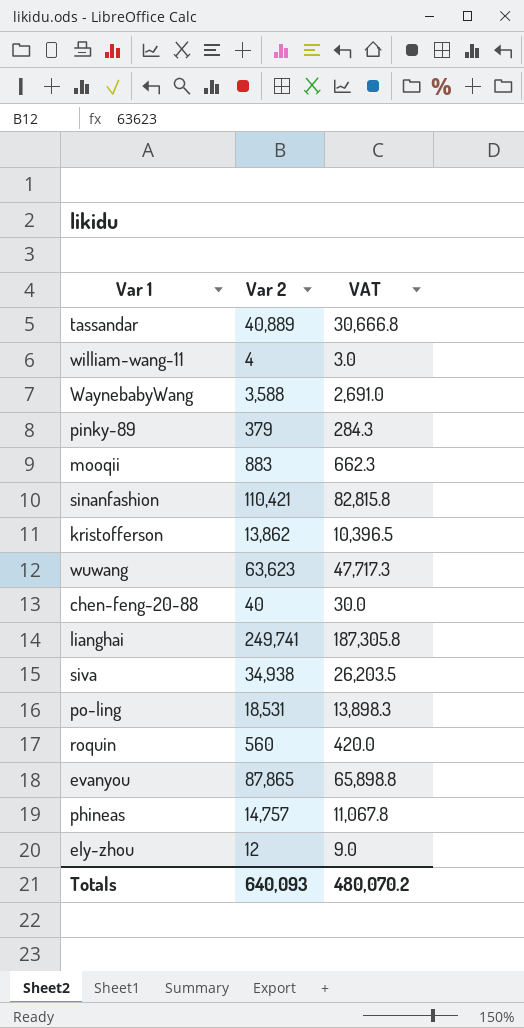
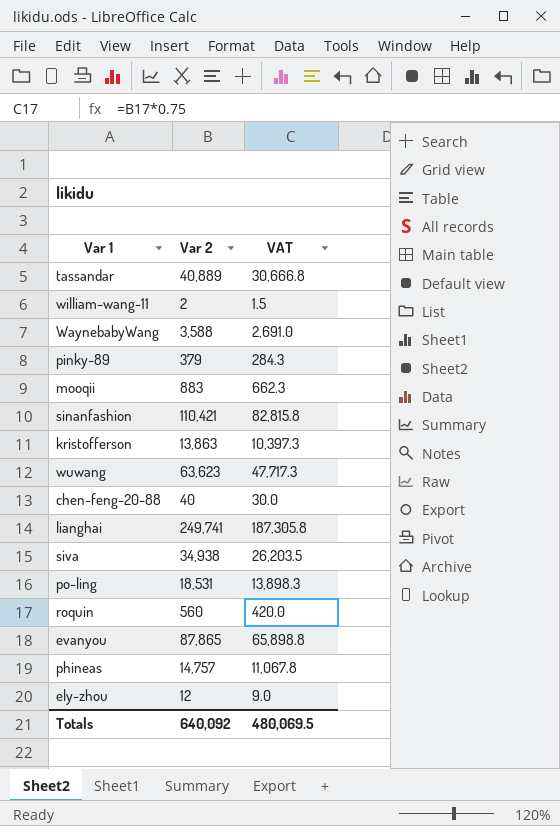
william-wang-11 | Var 2: 4 -> 2
william-wang-11 | VAT: 3.0 -> 1.5
kristofferson | Var 2: 13,862 -> 13,863
kristofferson | VAT: 10,396.5 -> 10,397.3
Totals | Var 2: 640,093 -> 640,092
Totals | VAT: 480,070.2 -> 480,069.5

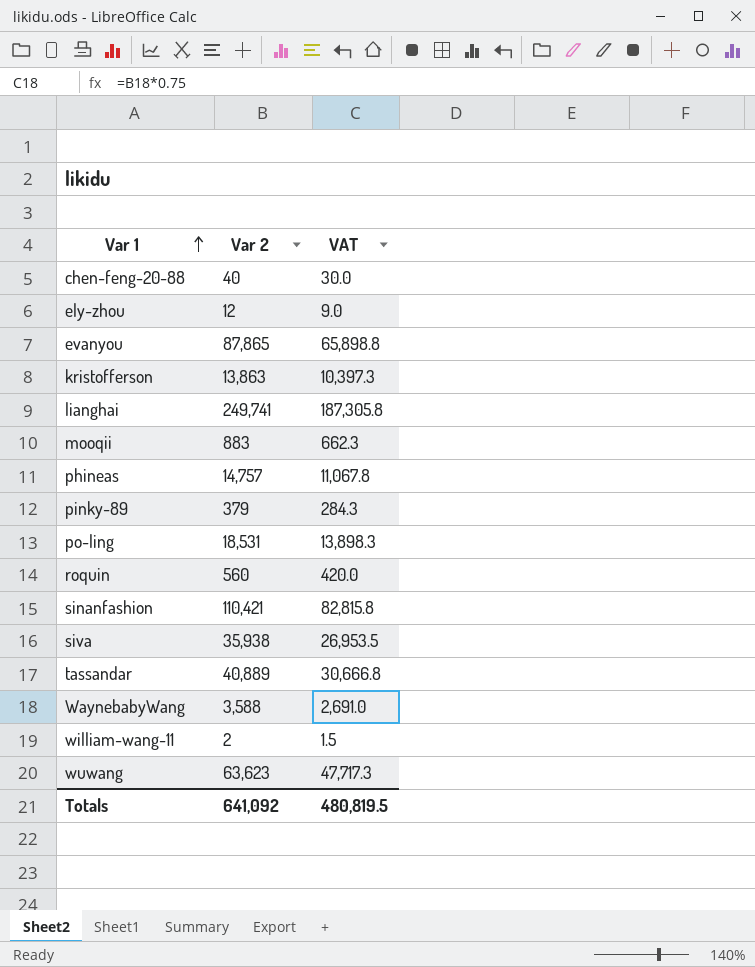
row order: none -> Var 1 ascending
siva | Var 2: 34,938 -> 35,938
siva | VAT: 26,203.5 -> 26,953.5
Totals | Var 2: 640,092 -> 641,092
Totals | VAT: 480,069.5 -> 480,819.5

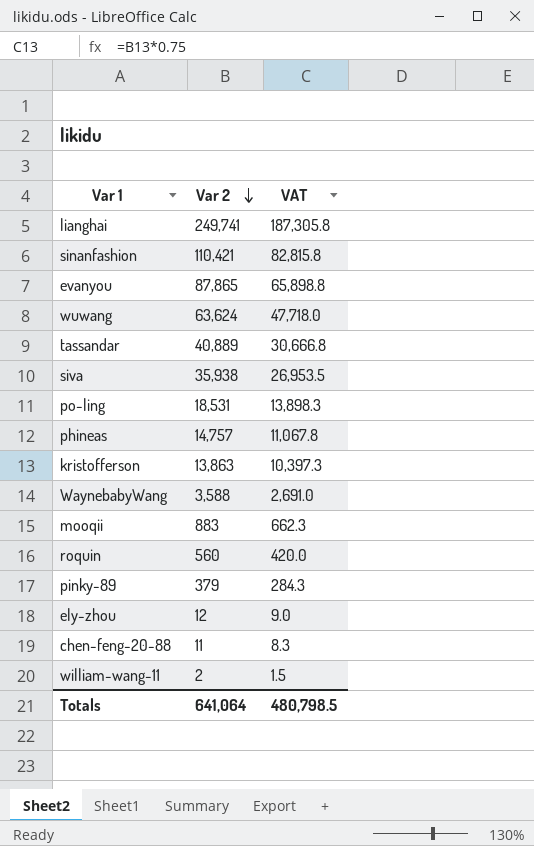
row order: Var 1 ascending -> Var 2 descending
wuwang | Var 2: 63,623 -> 63,624
wuwang | VAT: 47,717.3 -> 47,718.0
chen-feng-20-88 | Var 2: 40 -> 11
chen-feng-20-88 | VAT: 30.0 -> 8.3
Totals | Var 2: 641,092 -> 641,064
Totals | VAT: 480,819.5 -> 480,798.5

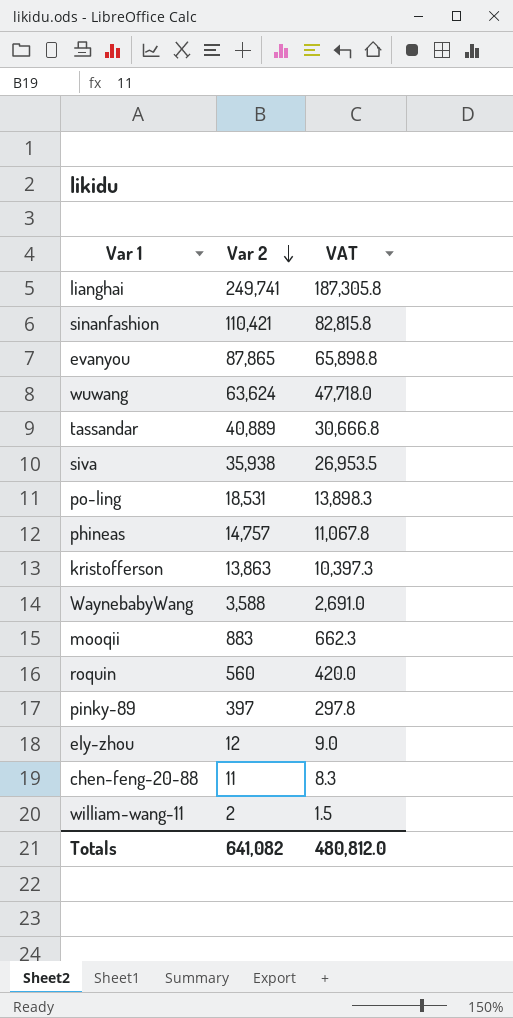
pinky-89 | Var 2: 379 -> 397
pinky-89 | VAT: 284.3 -> 297.8
Totals | Var 2: 641,064 -> 641,082
Totals | VAT: 480,798.5 -> 480,812.0

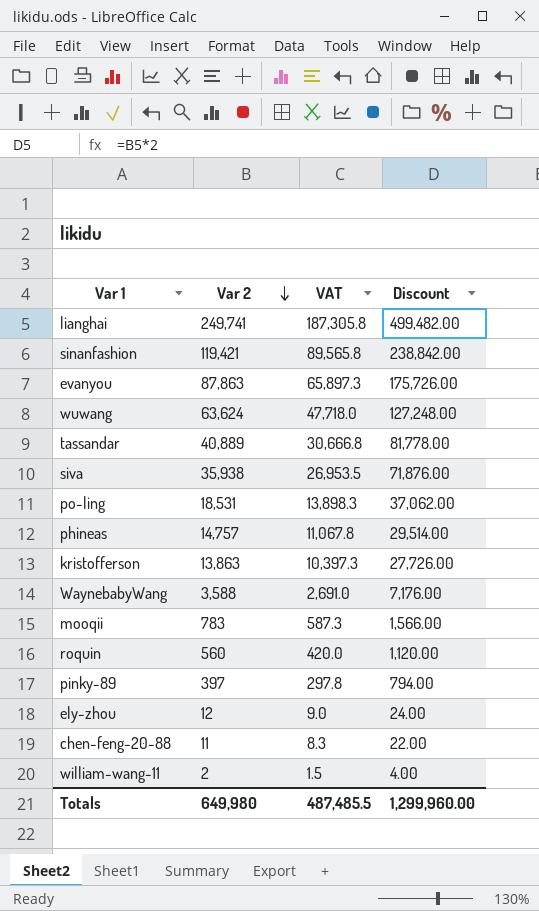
column Discount | formula: none -> [Var 2] * 2
sinanfashion | Var 2: 110,421 -> 119,421
sinanfashion | VAT: 82,815.8 -> 89,565.8
evanyou | Var 2: 87,865 -> 87,863
evanyou | VAT: 65,898.8 -> 65,897.3
mooqii | Var 2: 883 -> 783
mooqii | VAT: 662.3 -> 587.3
Totals | Var 2: 641,082 -> 649,980
Totals | VAT: 480,812.0 -> 487,485.5

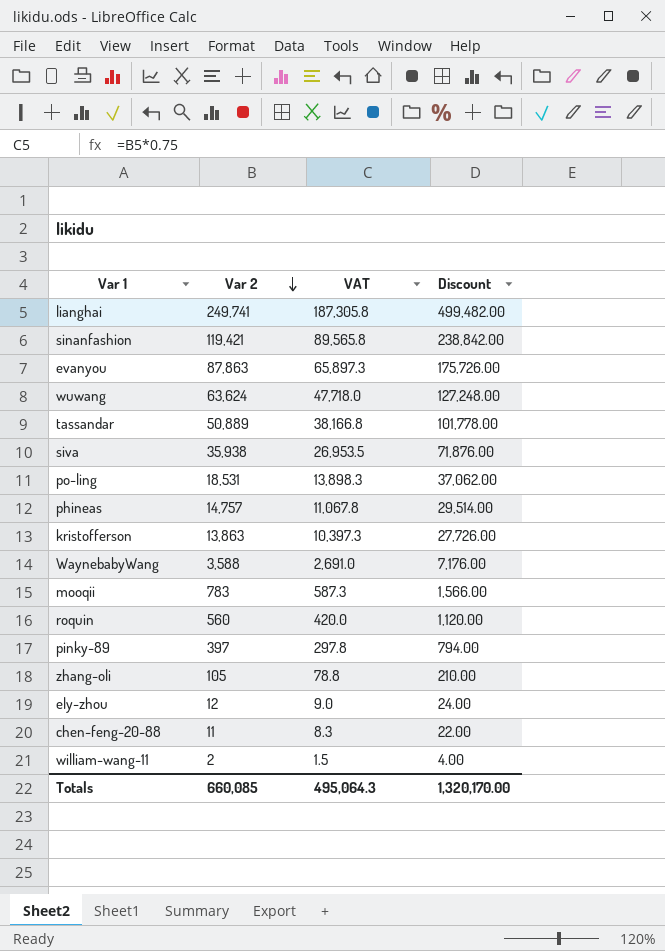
tassandar | Var 2: 40,889 -> 50,889
tassandar | VAT: 30,666.8 -> 38,166.8
tassandar | Discount: 81,778.00 -> 101,778.00
row zhang-oli: none -> 105 | 78.8 | 210.00
Totals | Var 2: 649,980 -> 660,085
Totals | VAT: 487,485.5 -> 495,064.3
Totals | Discount: 1,299,960.00 -> 1,320,170.00

